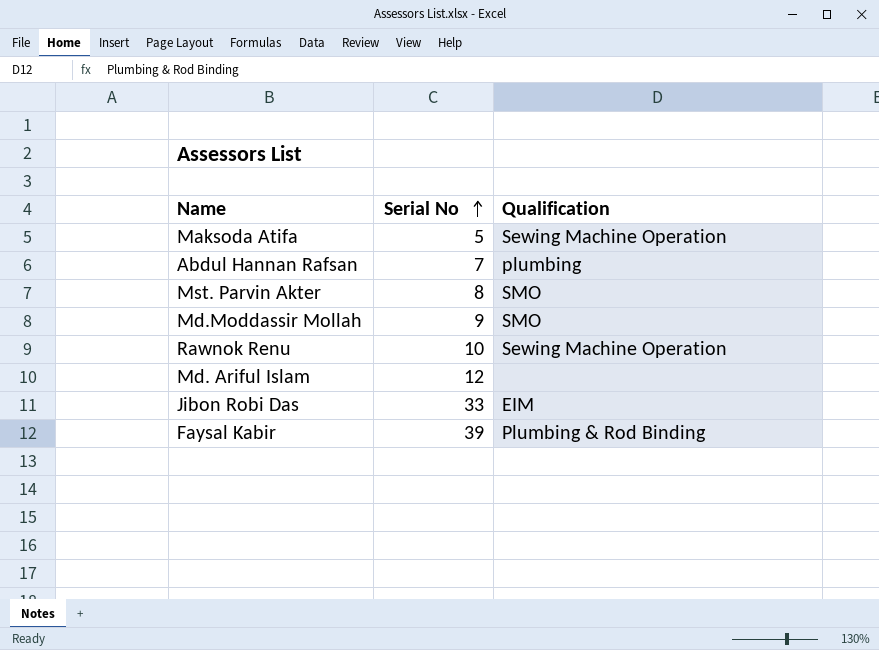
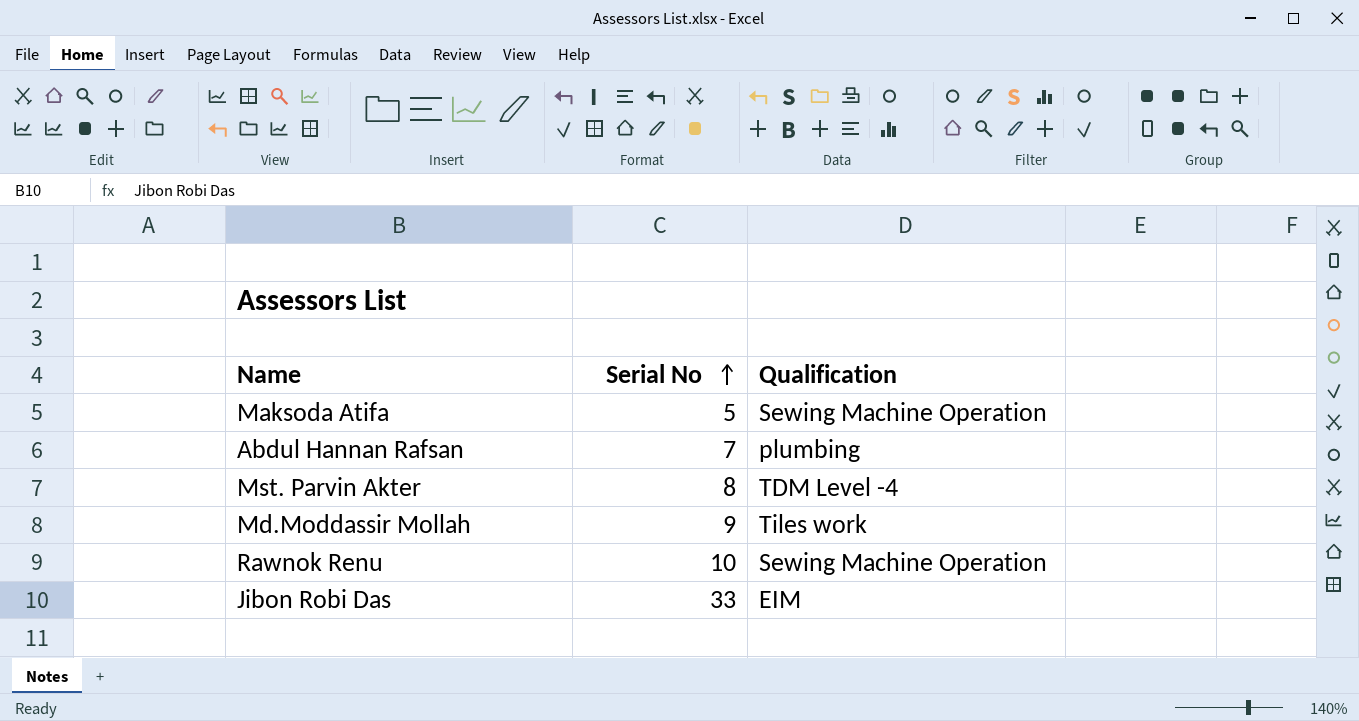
row Md. Ariful Islam: 12 | none -> none
row Faysal Kabir: 39 | Plumbing & Rod Binding -> none
Mst. Parvin Akter | Qualification: SMO -> TDM Level -4
Md.Moddassir Mollah | Qualification: SMO -> Tiles work

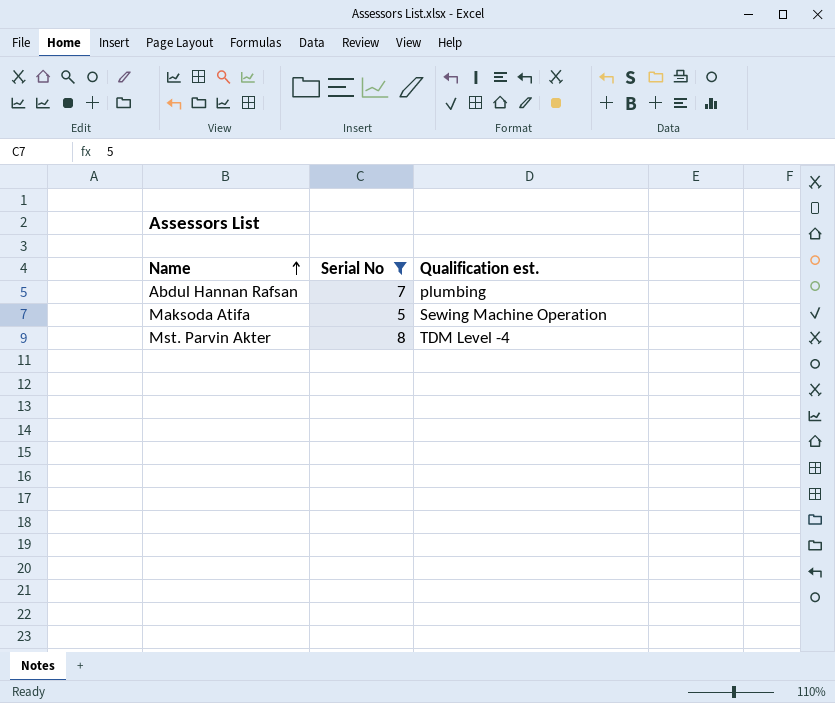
filter: none -> Serial No <= 8
row order: Serial No ascending -> Name ascending
column name: Qualification -> Qualification est.

